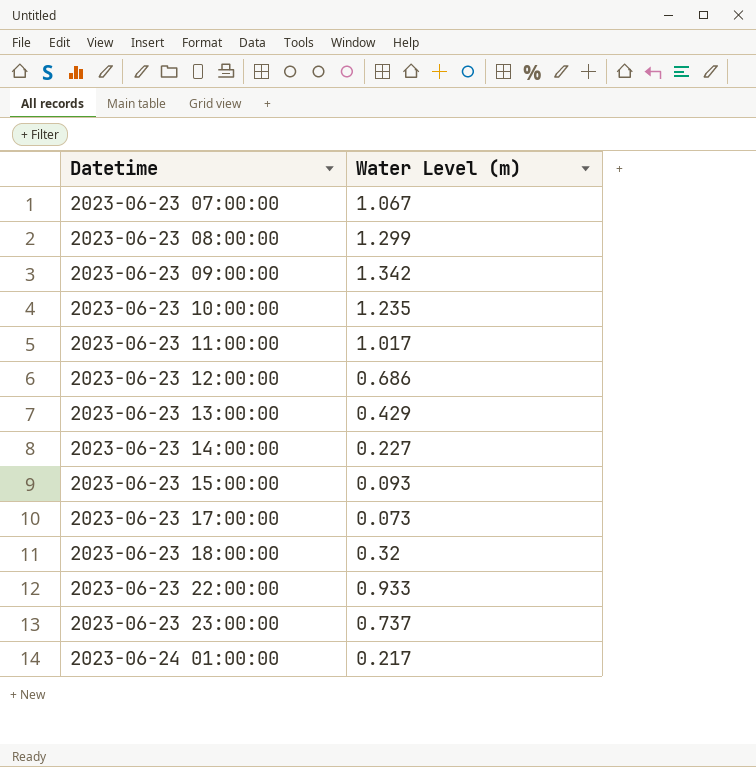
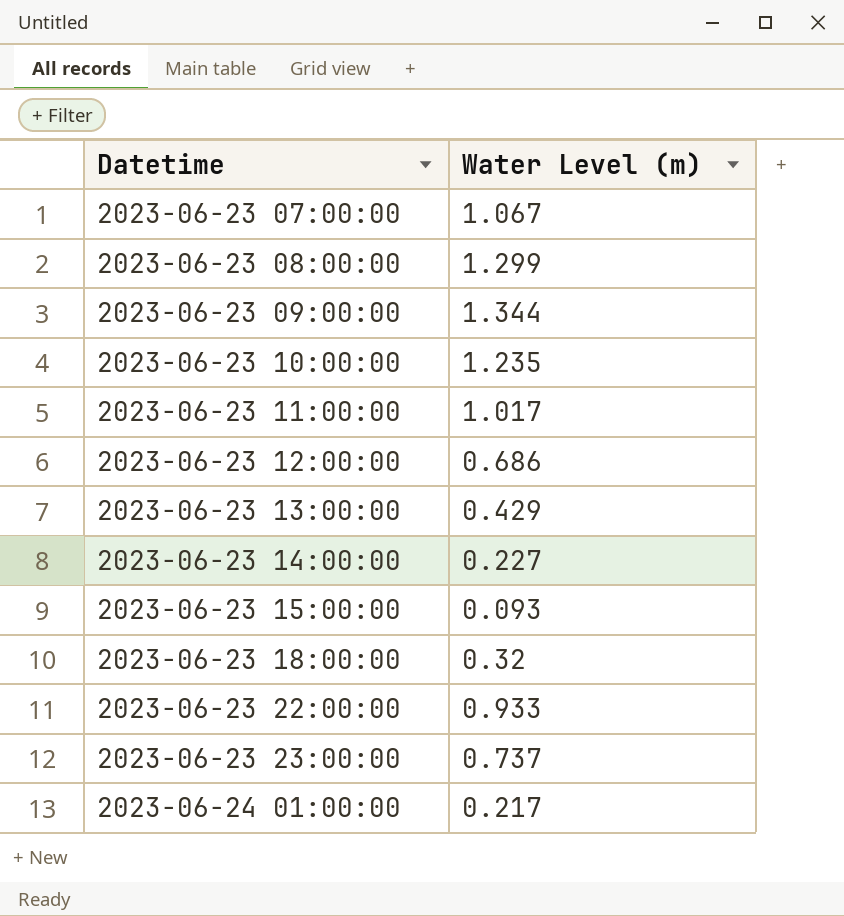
row 2023-06-23 17:00:00: 0.073 -> none
2023-06-23 09:00:00 | Water Level (m): 1.342 -> 1.344

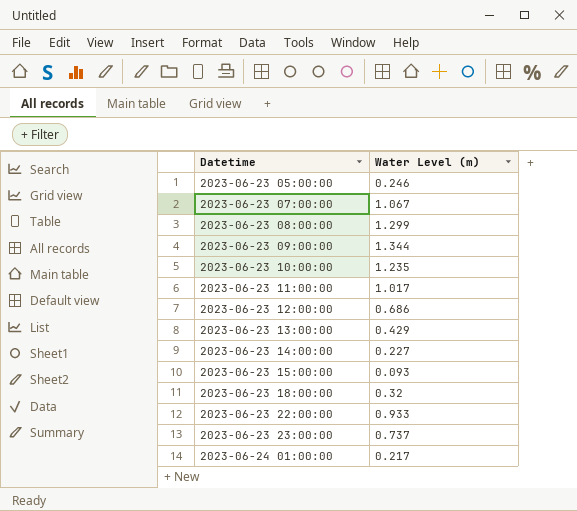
row 2023-06-23 05:00:00: none -> 0.246

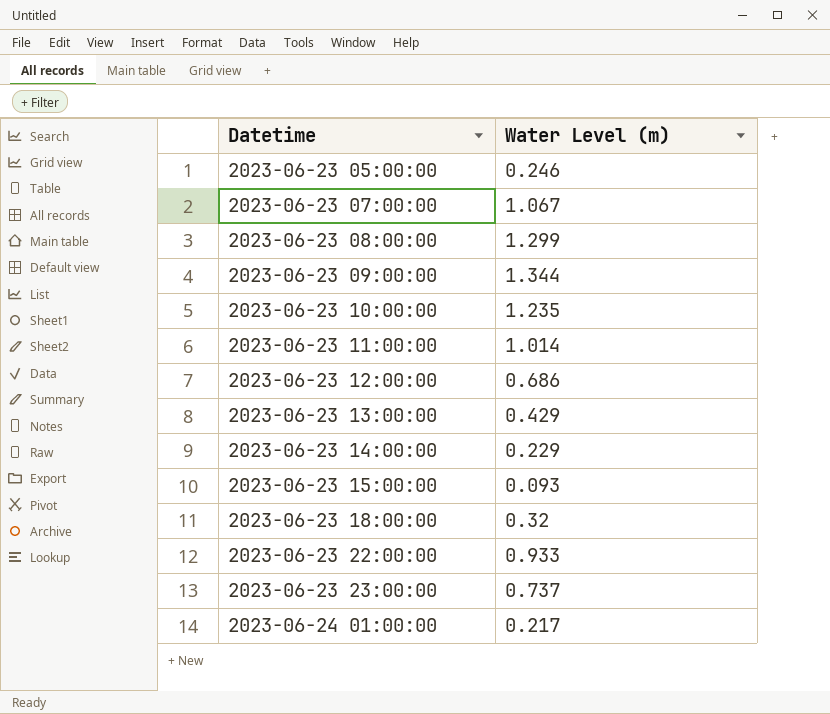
2023-06-23 11:00:00 | Water Level (m): 1.017 -> 1.014
2023-06-23 14:00:00 | Water Level (m): 0.227 -> 0.229

